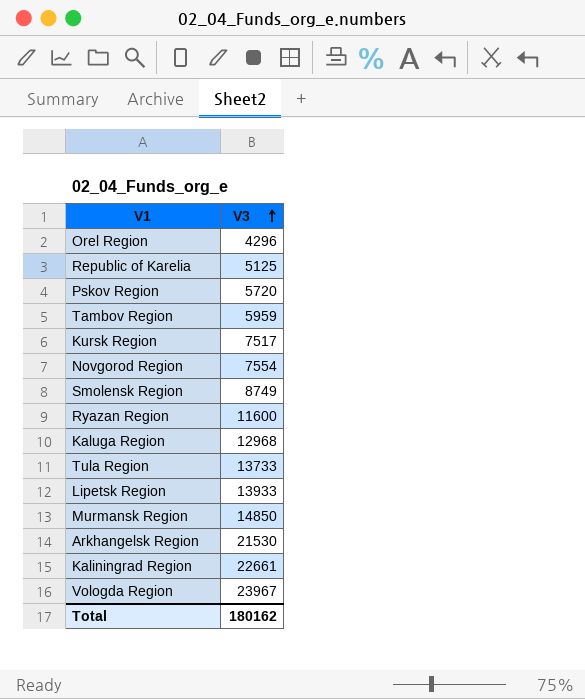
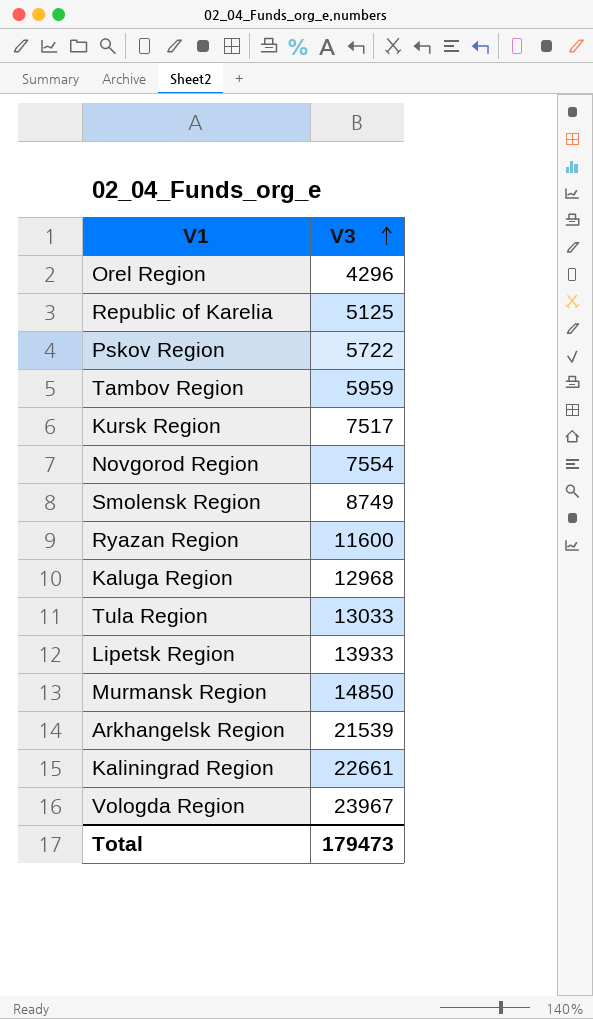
Pskov Region | V3: 5720 -> 5722
Tula Region | V3: 13733 -> 13033
Arkhangelsk Region | V3: 21530 -> 21539
Total | V3: 180162 -> 179473

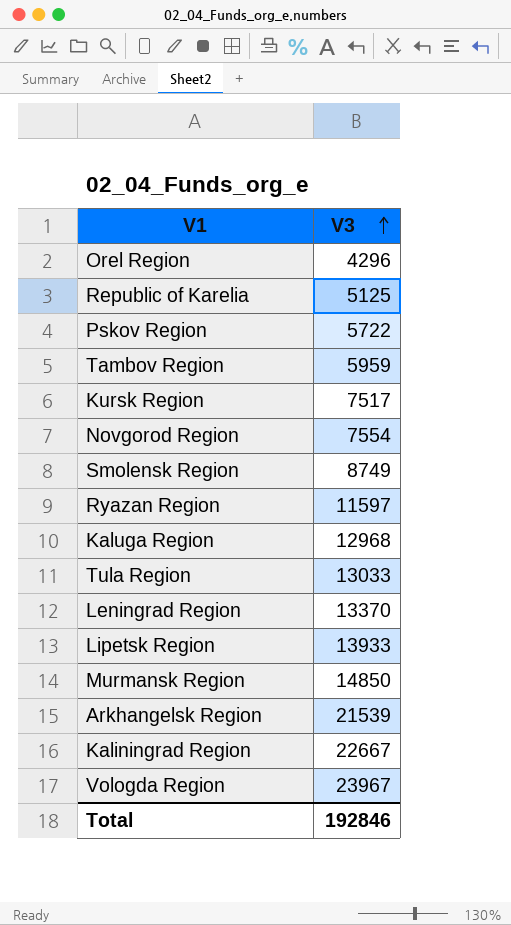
Ryazan Region | V3: 11600 -> 11597
row Leningrad Region: none -> 13370
Kaliningrad Region | V3: 22661 -> 22667
Total | V3: 179473 -> 192846

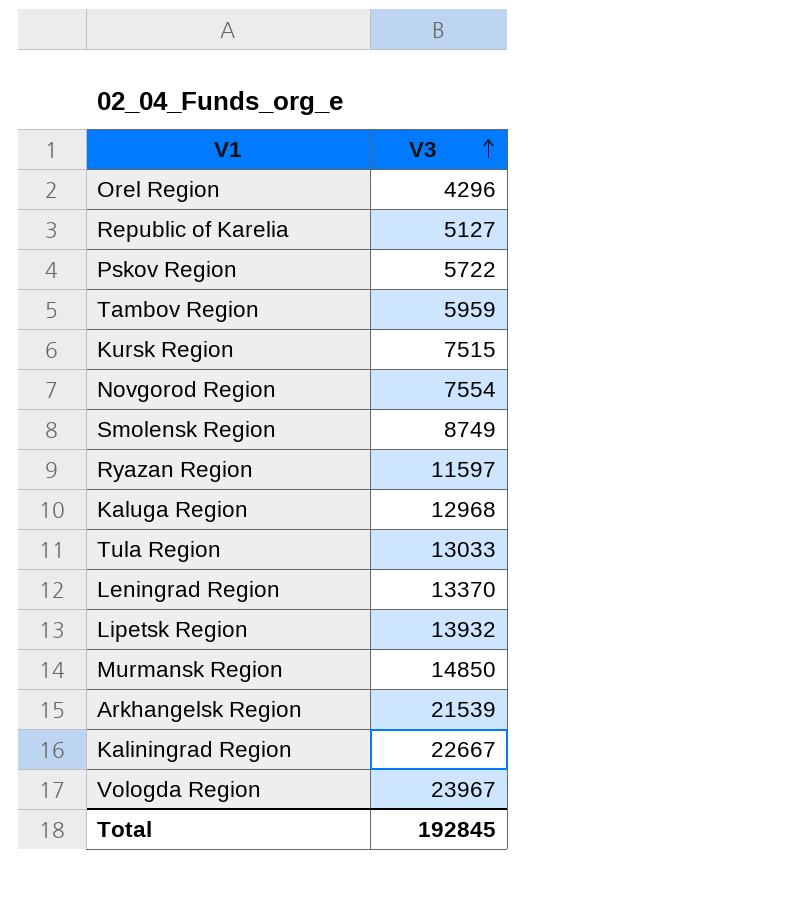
Republic of Karelia | V3: 5125 -> 5127
Kursk Region | V3: 7517 -> 7515
Lipetsk Region | V3: 13933 -> 13932
Total | V3: 192846 -> 192845

